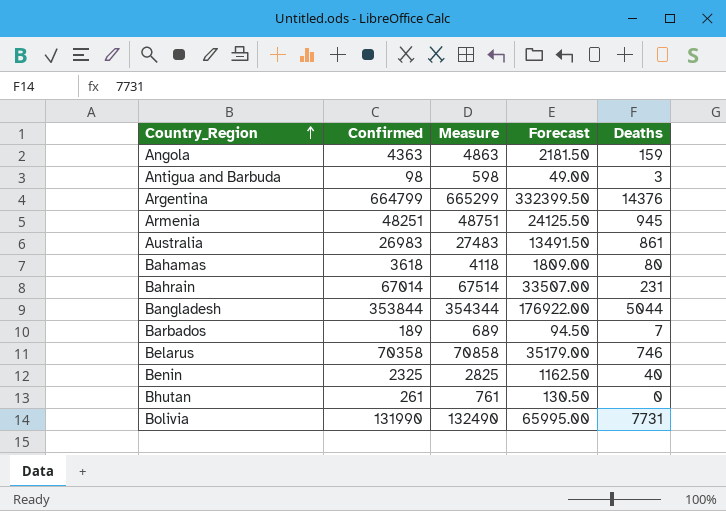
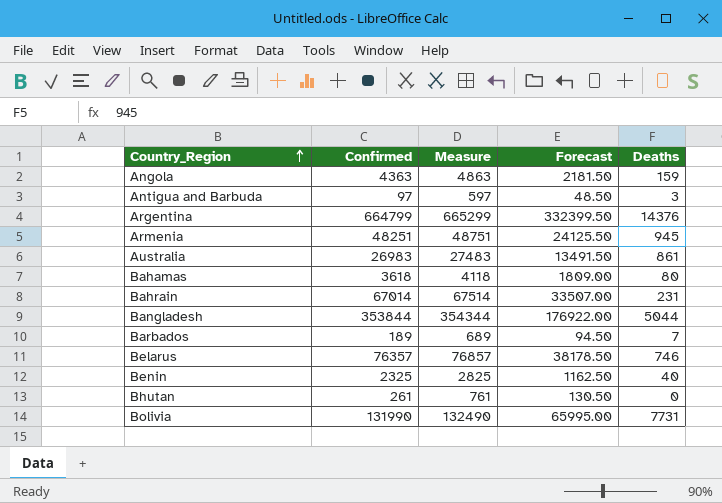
Antigua and Barbuda | Confirmed: 98 -> 97
Antigua and Barbuda | Measure: 598 -> 597
Antigua and Barbuda | Forecast: 49.00 -> 48.50
Belarus | Confirmed: 70358 -> 76357
Belarus | Measure: 70858 -> 76857
Belarus | Forecast: 35179.00 -> 38178.50

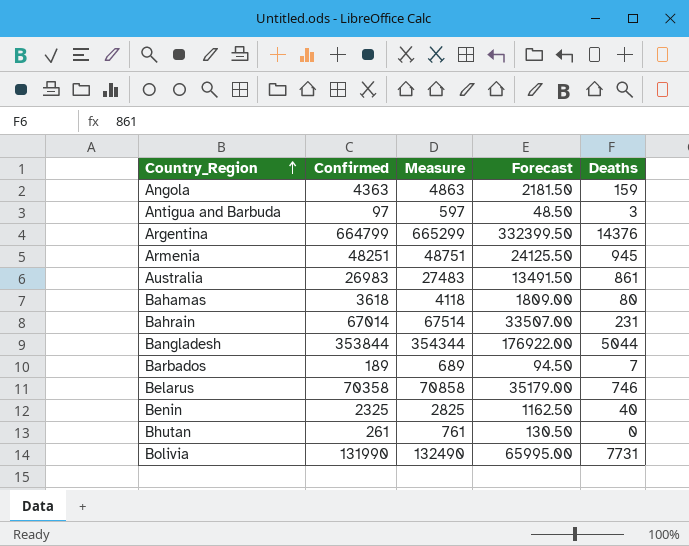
Belarus | Confirmed: 76357 -> 70358
Belarus | Measure: 76857 -> 70858
Belarus | Forecast: 38178.50 -> 35179.00

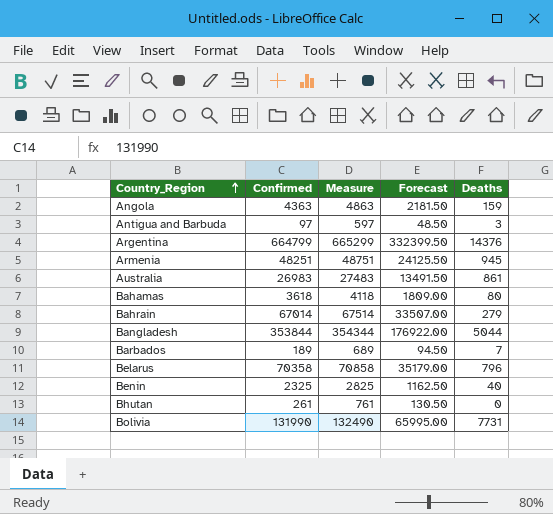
Bahrain | Deaths: 231 -> 279
Belarus | Deaths: 746 -> 796

